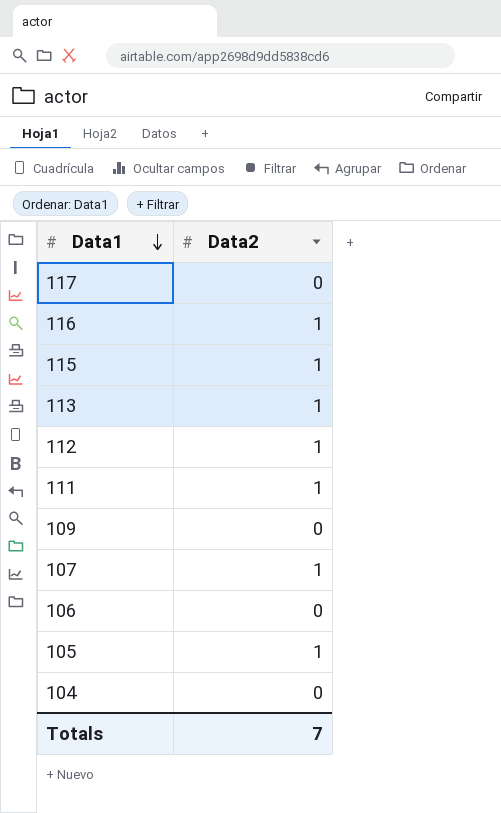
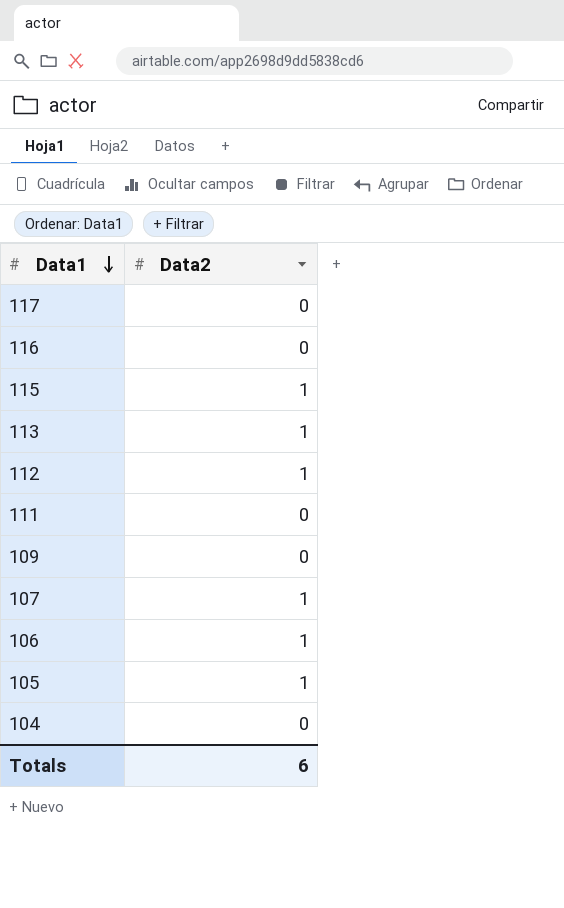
116 | Data2: 1 -> 0
111 | Data2: 1 -> 0
106 | Data2: 0 -> 1
Totals | Data2: 7 -> 6

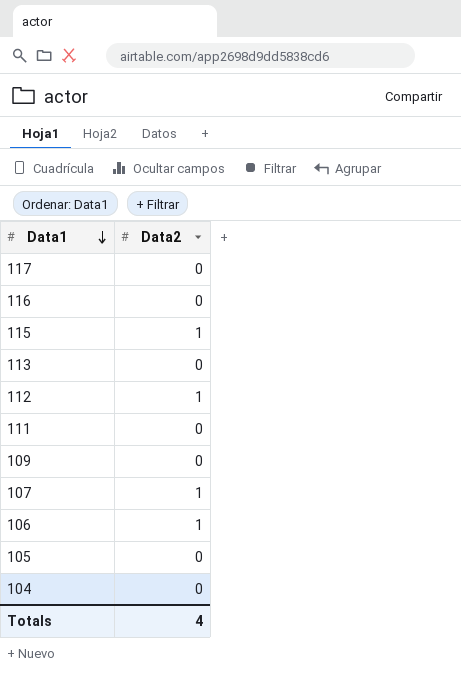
113 | Data2: 1 -> 0
105 | Data2: 1 -> 0
Totals | Data2: 6 -> 4

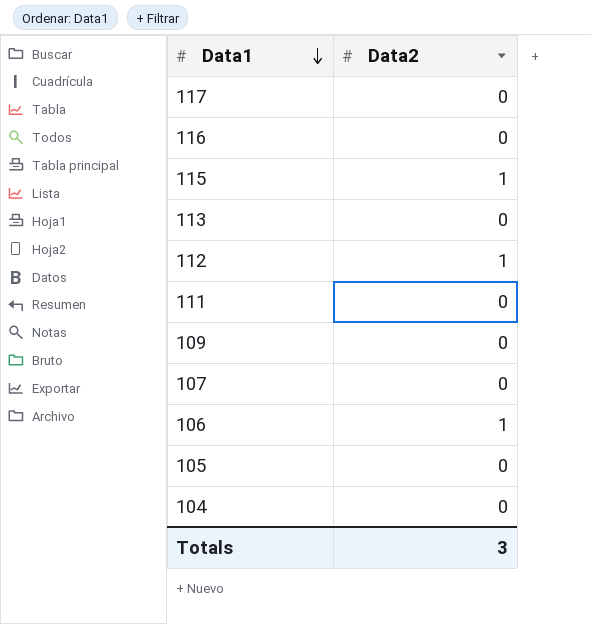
107 | Data2: 1 -> 0
Totals | Data2: 4 -> 3

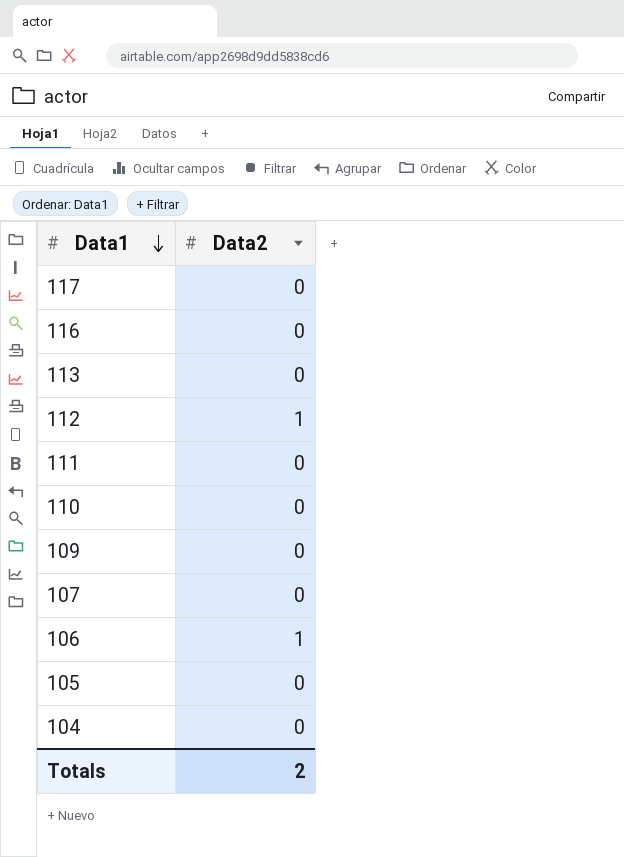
row 115: 1 -> none
row 110: none -> 0
Totals | Data2: 3 -> 2

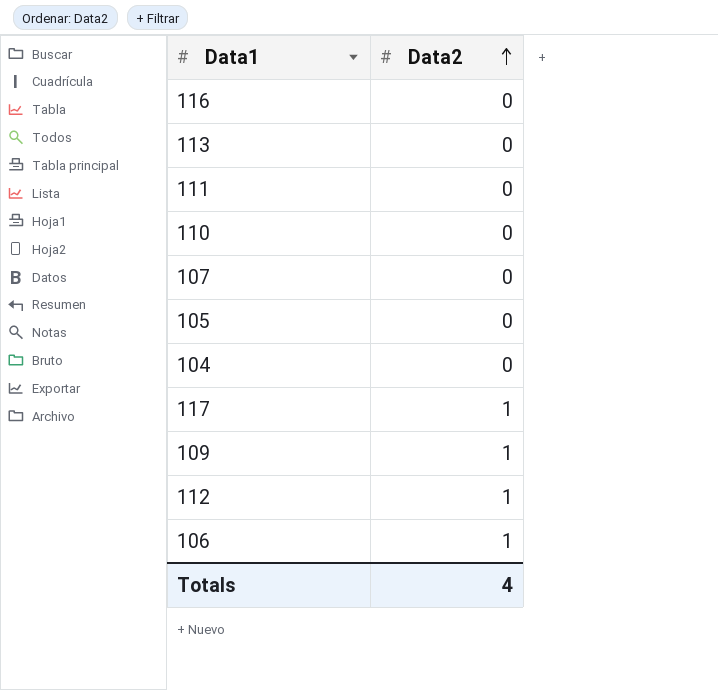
row order: Data1 descending -> Data2 ascending
117 | Data2: 0 -> 1
109 | Data2: 0 -> 1
Totals | Data2: 2 -> 4

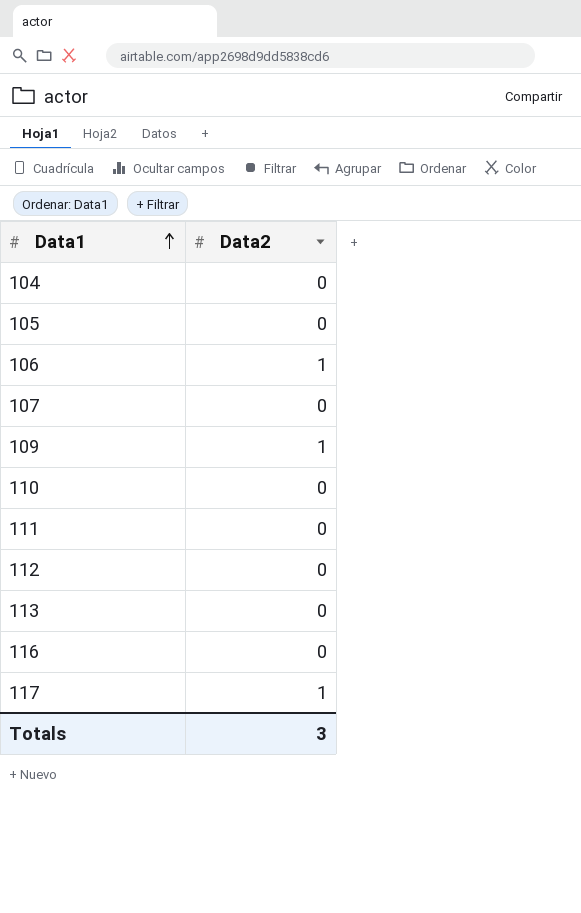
row order: Data2 ascending -> Data1 ascending
112 | Data2: 1 -> 0
Totals | Data2: 4 -> 3

